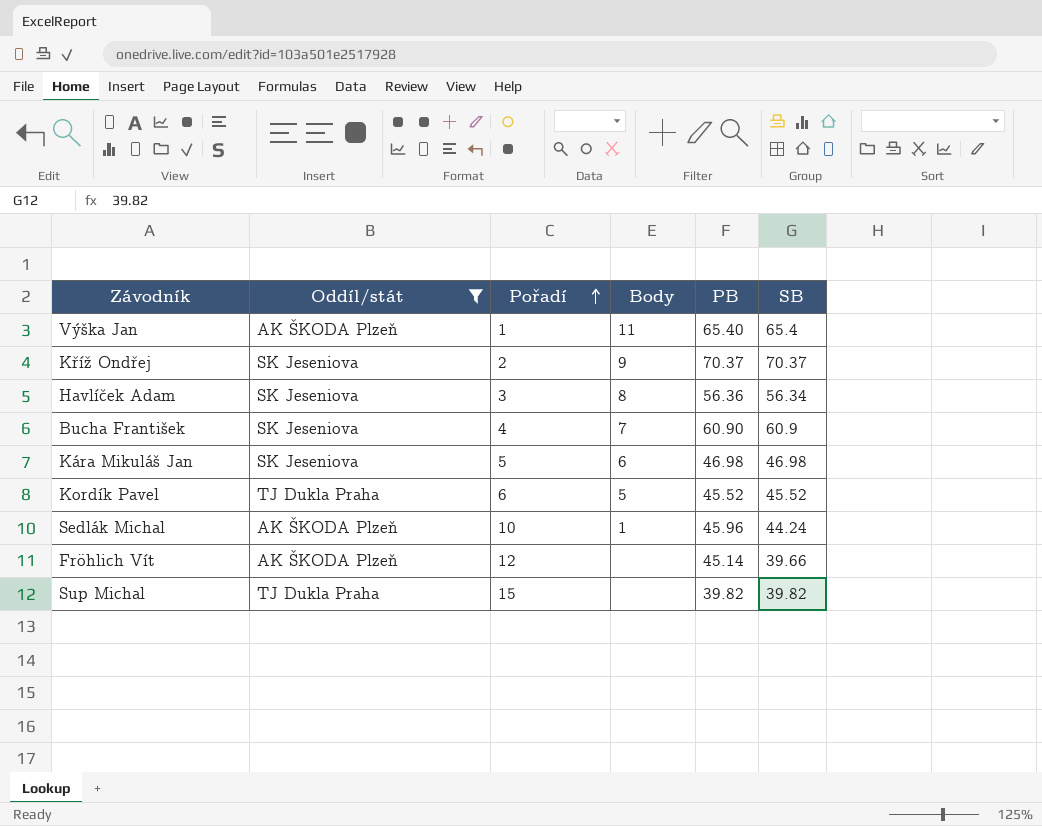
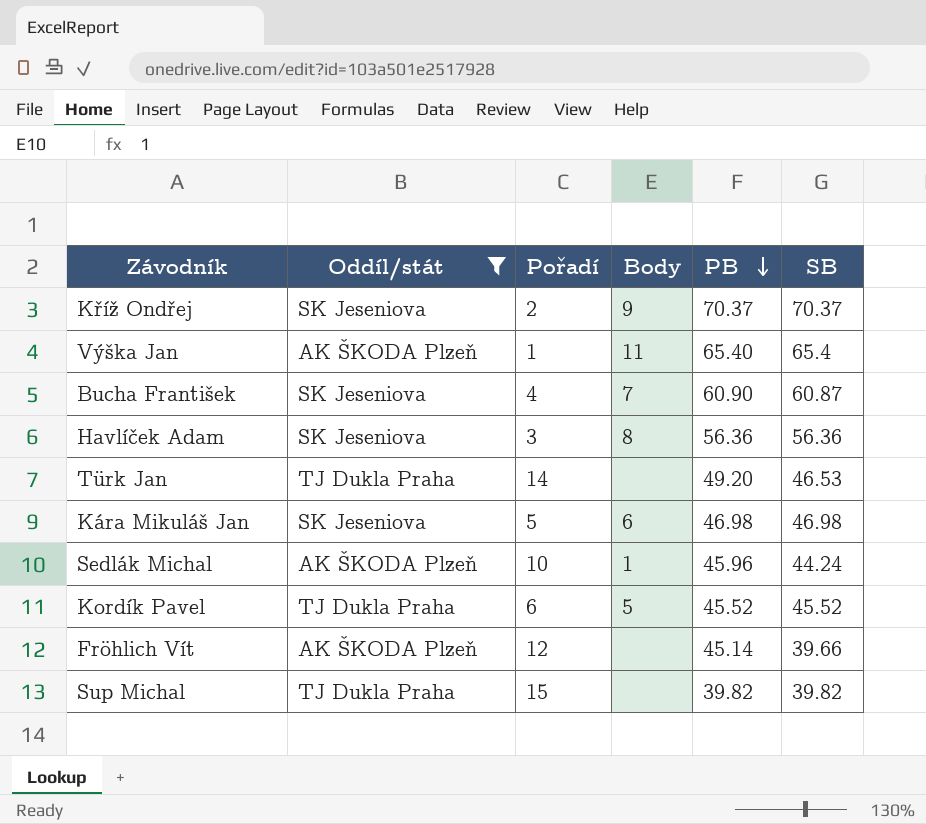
row order: Pořadí ascending -> PB descending
Bucha František | SB: 60.9 -> 60.87
Havlíček Adam | SB: 56.34 -> 56.36
row Türk Jan: none -> TJ Dukla Praha | 14 | none | 49.20 | 46.53

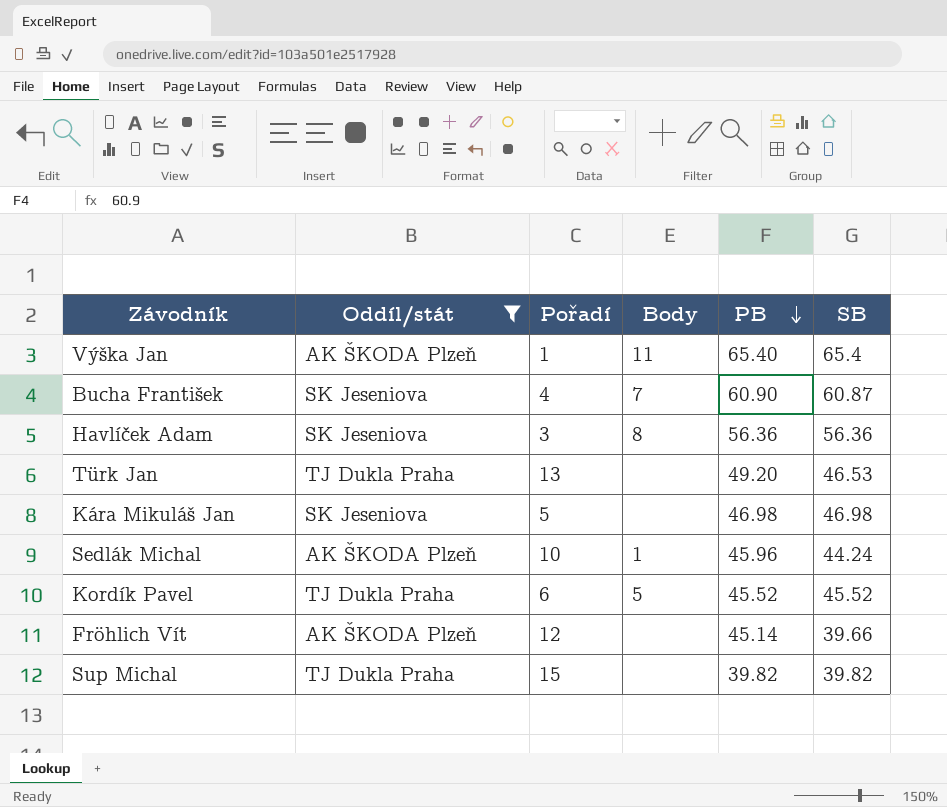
row Kříž Ondřej: SK Jeseniova | 2 | 9 | 70.37 | 70.37 -> none
Türk Jan | Pořadí: 14 -> 13
Kára Mikuláš Jan | Body: 6 -> none

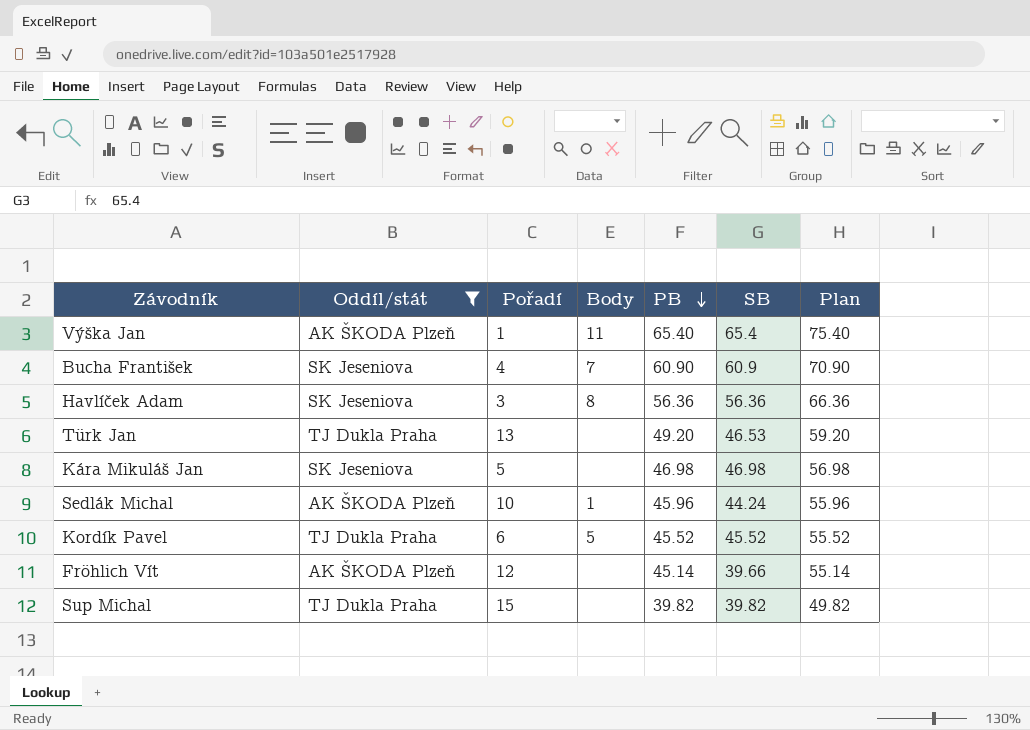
column Plan | formula: none -> [PB] + 10
Bucha František | SB: 60.87 -> 60.9

